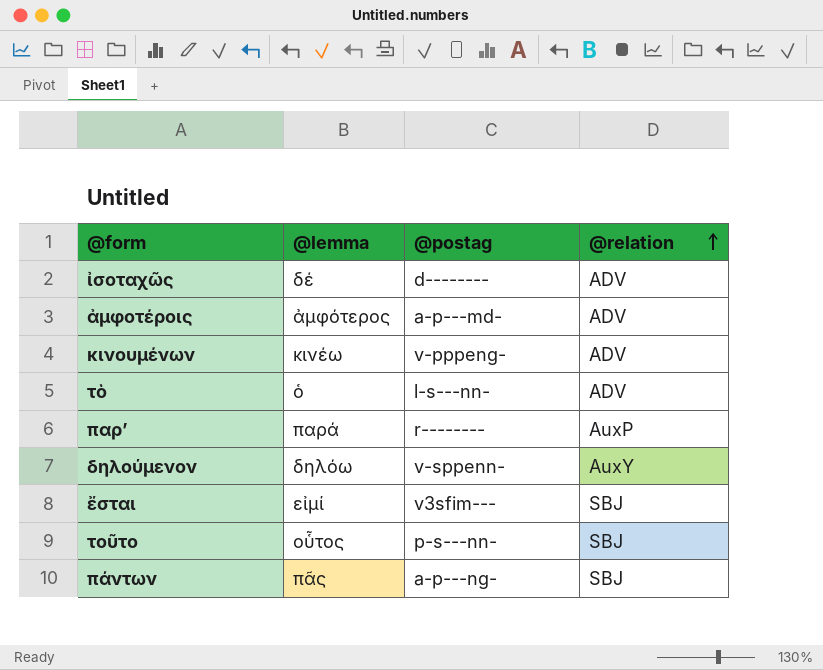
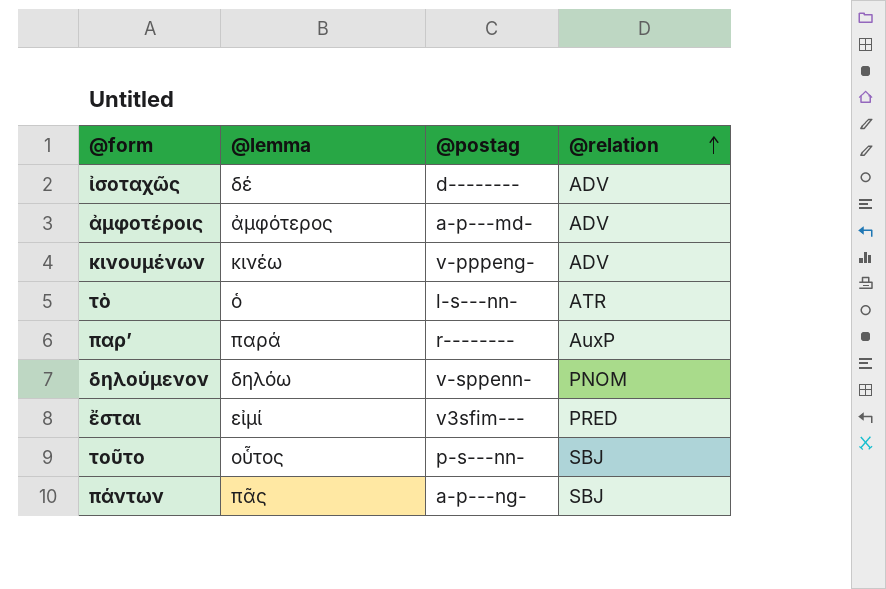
τὸ | @relation: ADV -> ATR
δηλούμενον | @relation: AuxY -> PNOM
ἔσται | @relation: SBJ -> PRED

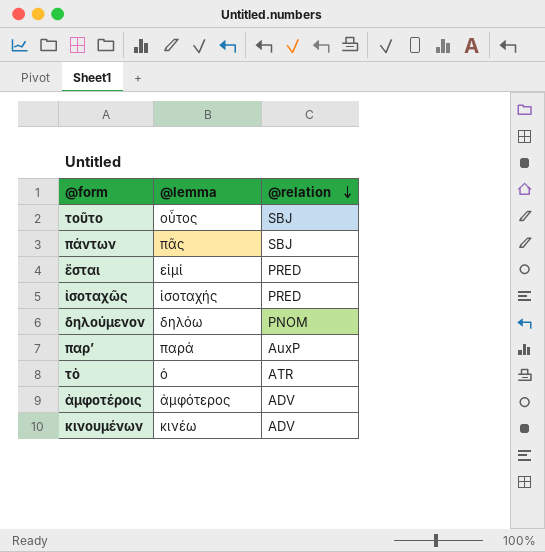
row order: @relation ascending -> @relation descending
column @postag | position: 3 -> none
ἰσοταχῶς | @lemma: δέ -> ἰσοταχής
ἰσοταχῶς | @relation: ADV -> PRED

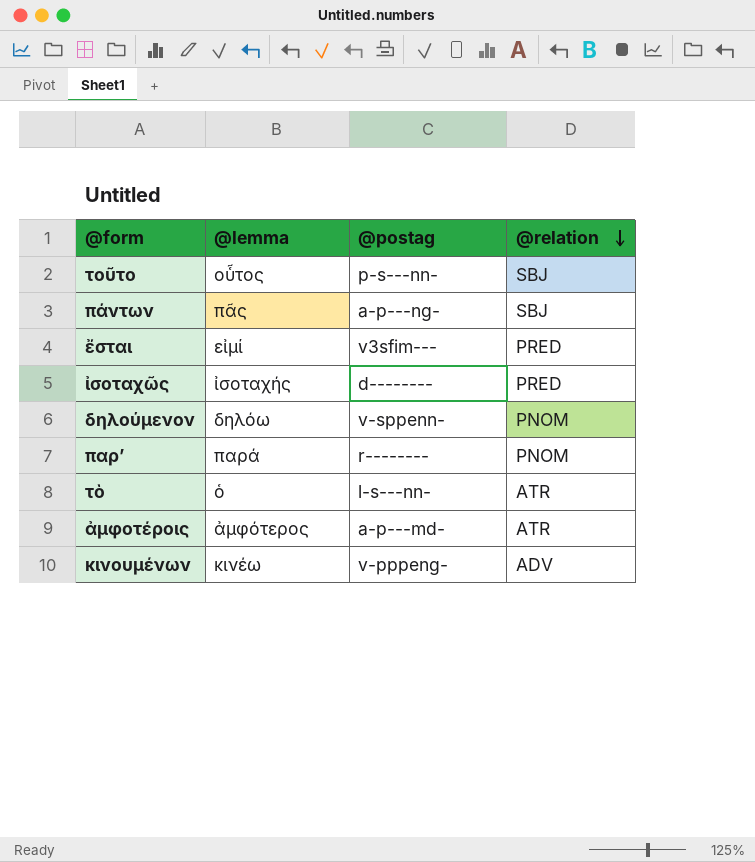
column @postag | position: none -> 3
παρʼ | @relation: AuxP -> PNOM
ἀμφοτέροις | @relation: ADV -> ATR

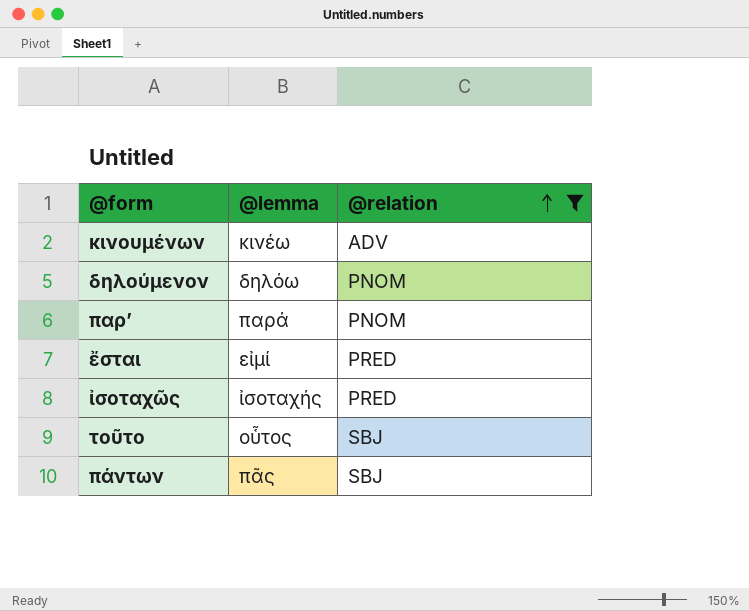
filter: none -> @relation != ATR
row order: @relation descending -> @relation ascending
column @postag | position: 3 -> none

